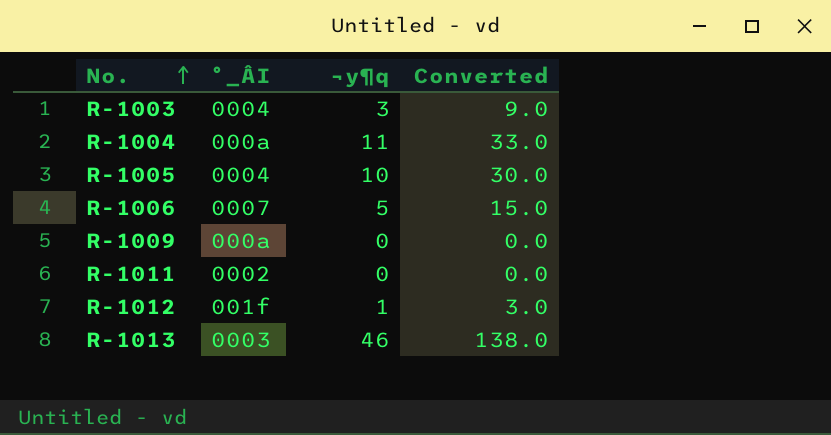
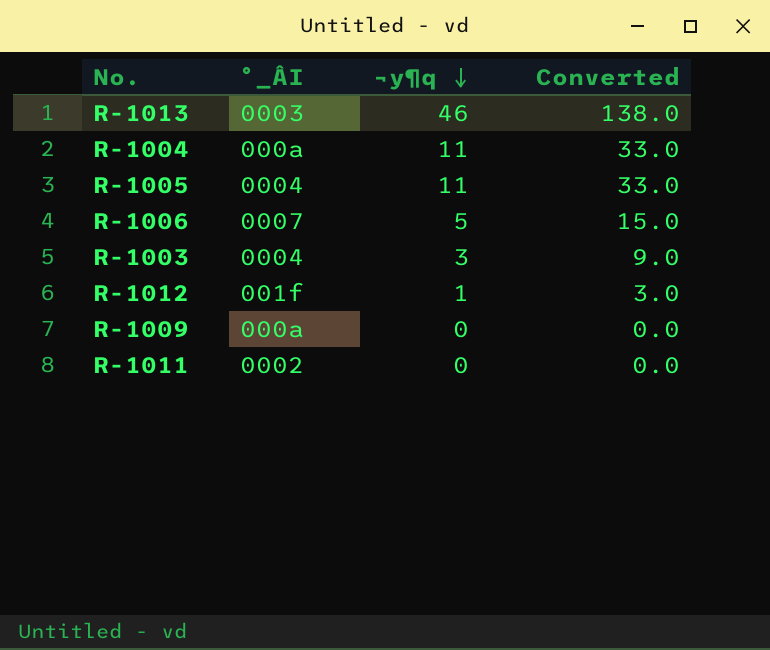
row order: No. ascending -> ¬y¶q descending
R-1005 | ¬y¶q: 10 -> 11
R-1005 | Converted: 30.0 -> 33.0

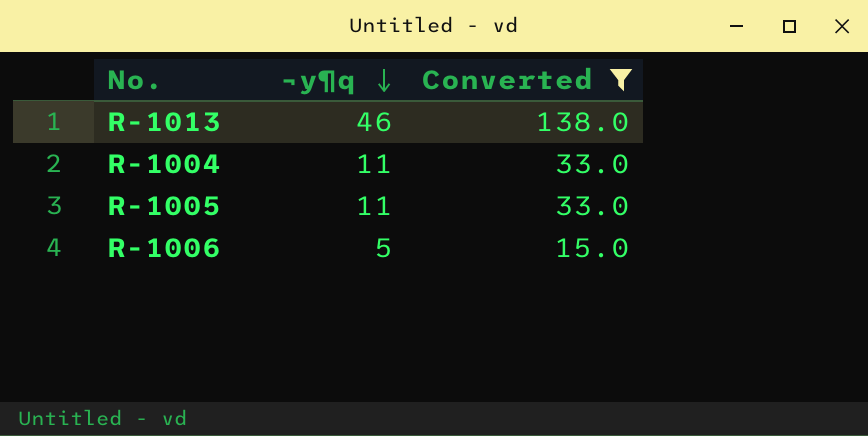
filter: none -> Converted >= 15.0
column °_ÂI | position: 2 -> none

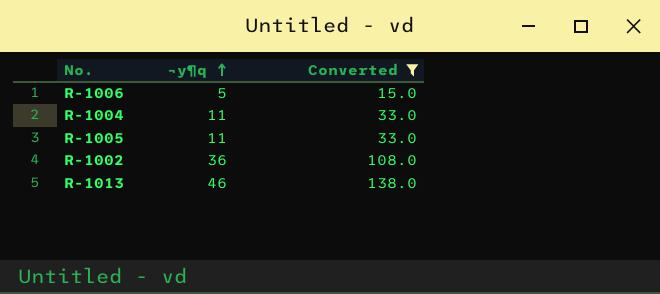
row order: ¬y¶q descending -> ¬y¶q ascending
row R-1002: none -> 36 | 108.0

